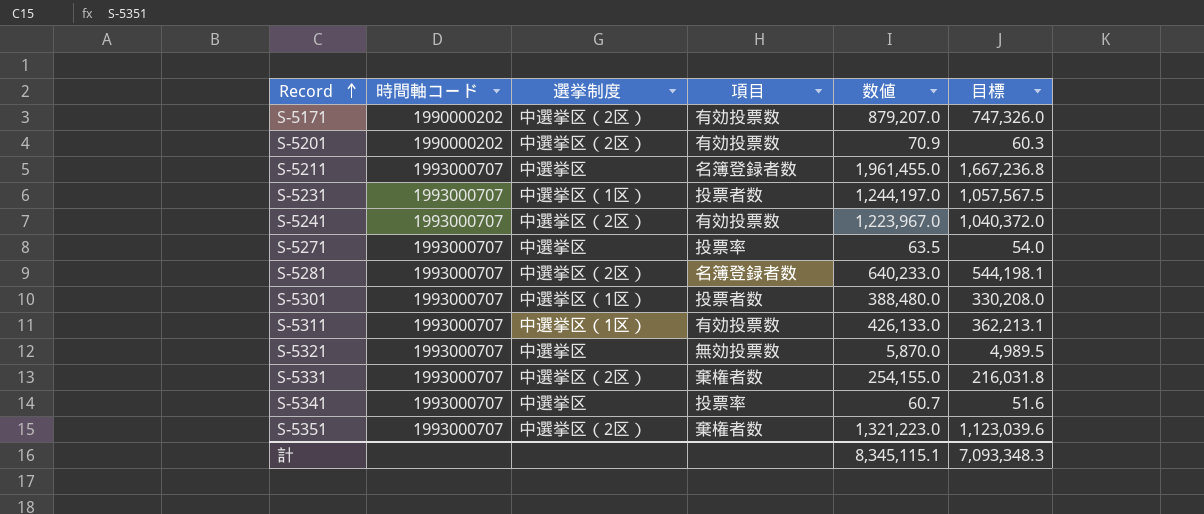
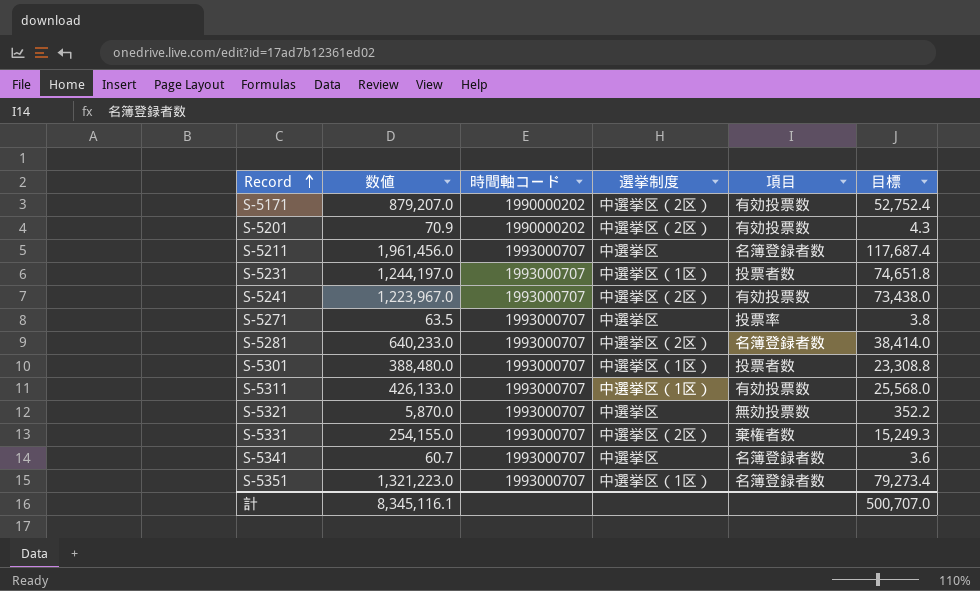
column 数値 | position: 5 -> 2
column 目標 | formula: [数値] * 0.85 -> [数値] * 0.06
S-5211 | 数値: 1,961,455.0 -> 1,961,456.0
S-5341 | 項目: 投票率 -> 名簿登録者数
S-5351 | 選挙制度: 中選挙区（2区） -> 中選挙区（1区）
S-5351 | 項目: 棄権者数 -> 名簿登録者数
計 | 数値: 8,345,115.1 -> 8,345,116.1
計 | 目標: 7,093,348.3 -> 500,707.0

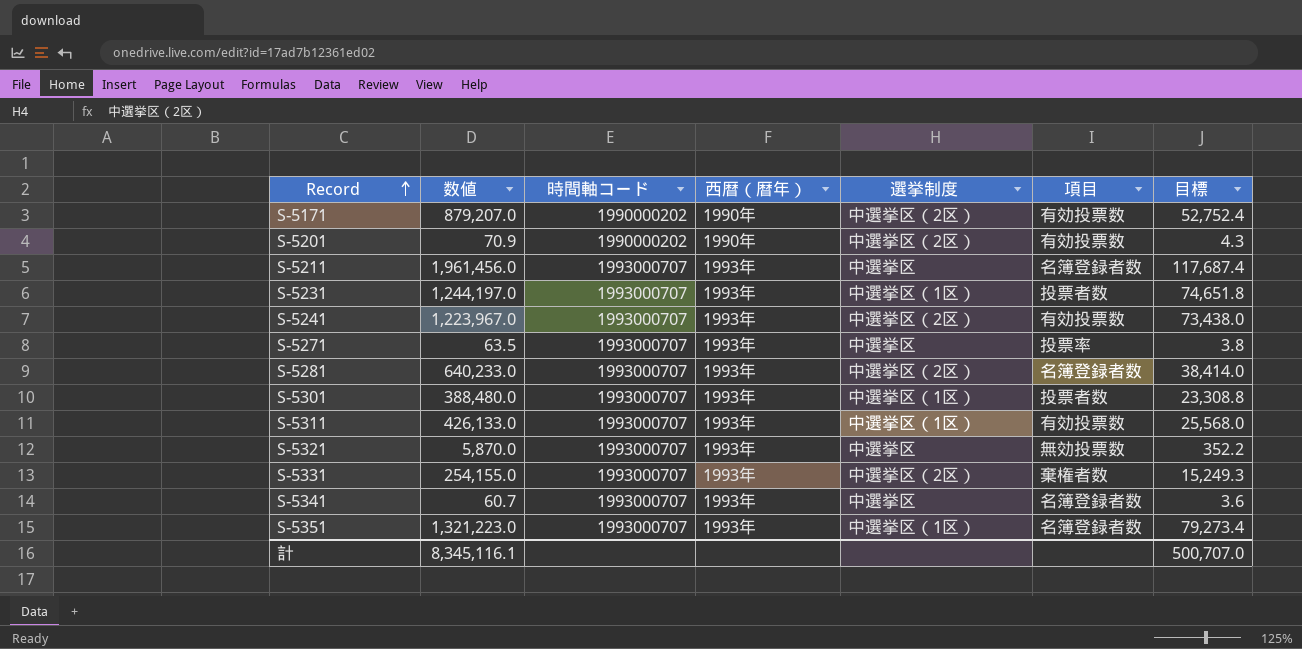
column 西暦（暦年） | position: none -> 4

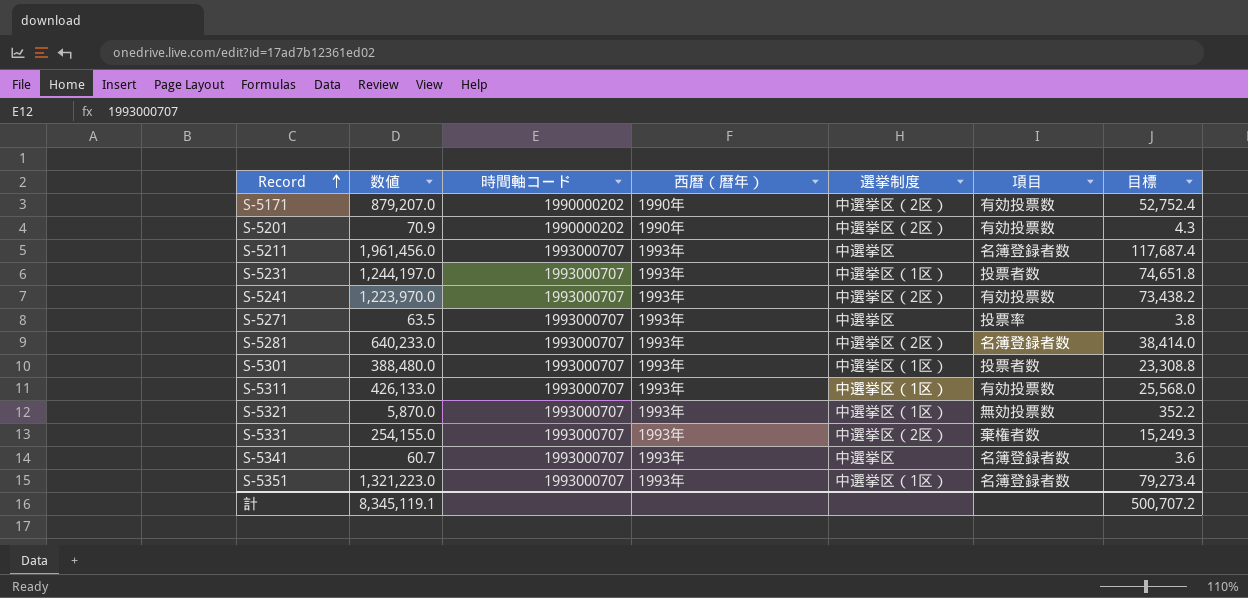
S-5241 | 数値: 1,223,967.0 -> 1,223,970.0
S-5241 | 目標: 73,438.0 -> 73,438.2
S-5321 | 選挙制度: 中選挙区 -> 中選挙区（1区）
計 | 数値: 8,345,116.1 -> 8,345,119.1
計 | 目標: 500,707.0 -> 500,707.2

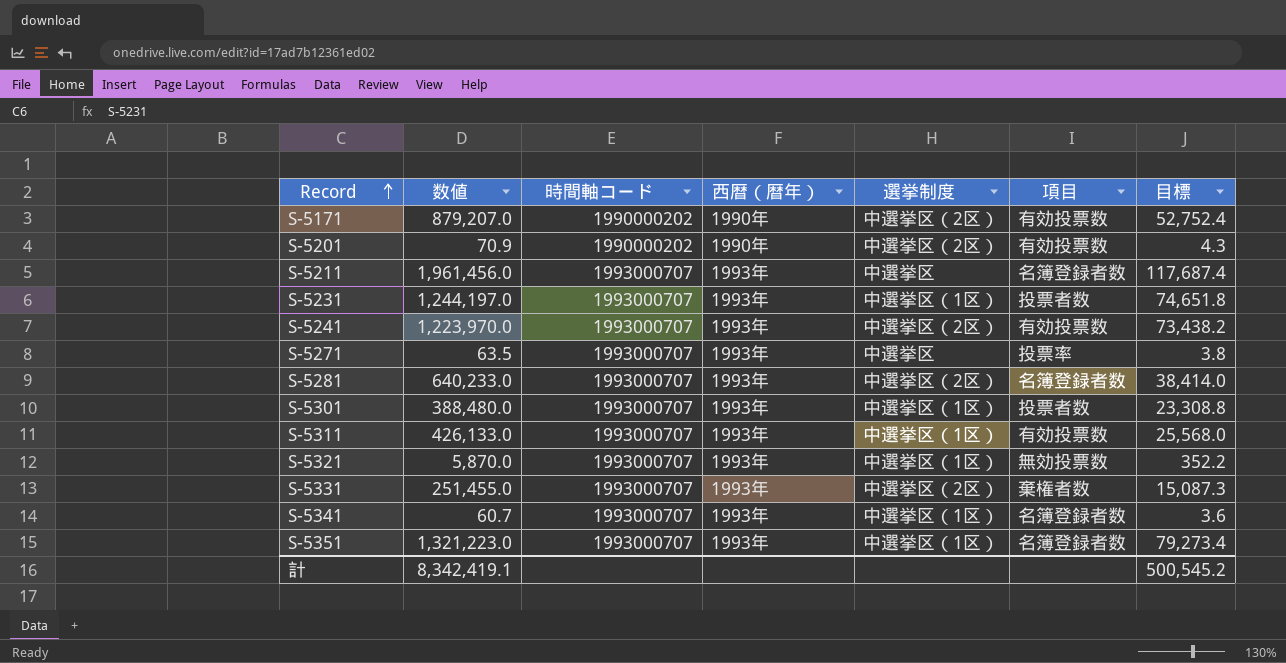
S-5331 | 数値: 254,155.0 -> 251,455.0
S-5331 | 目標: 15,249.3 -> 15,087.3
S-5341 | 選挙制度: 中選挙区 -> 中選挙区（1区）
計 | 数値: 8,345,119.1 -> 8,342,419.1
計 | 目標: 500,707.2 -> 500,545.2

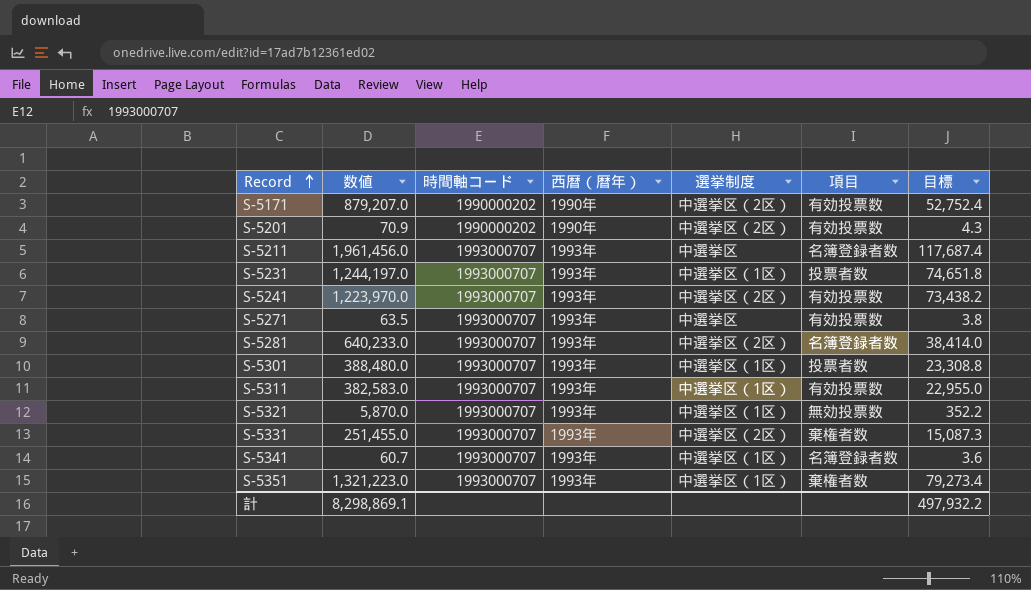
S-5271 | 項目: 投票率 -> 有効投票数
S-5311 | 数値: 426,133.0 -> 382,583.0
S-5311 | 目標: 25,568.0 -> 22,955.0
S-5351 | 項目: 名簿登録者数 -> 棄権者数
計 | 数値: 8,342,419.1 -> 8,298,869.1
計 | 目標: 500,545.2 -> 497,932.2

